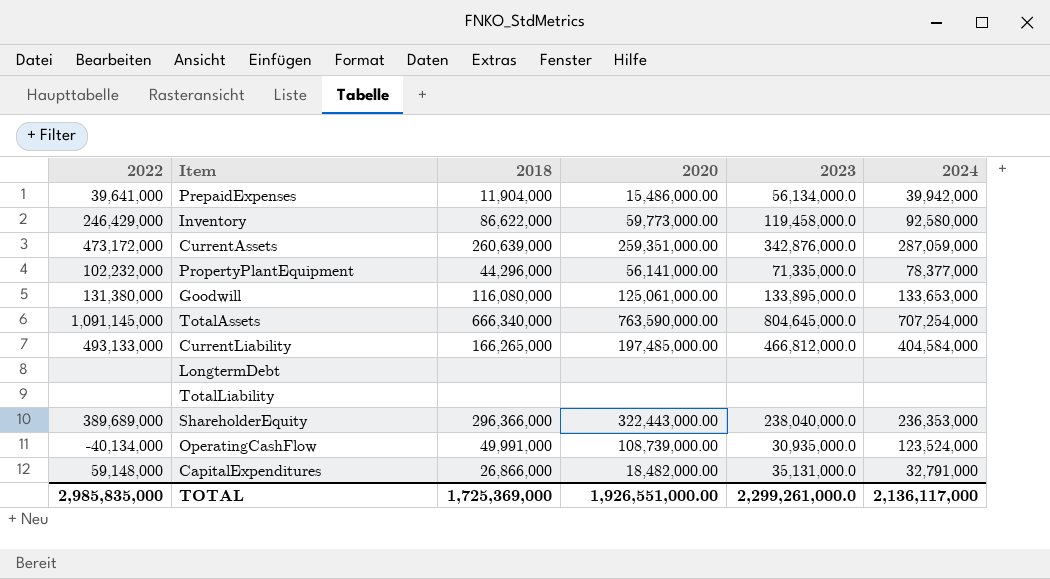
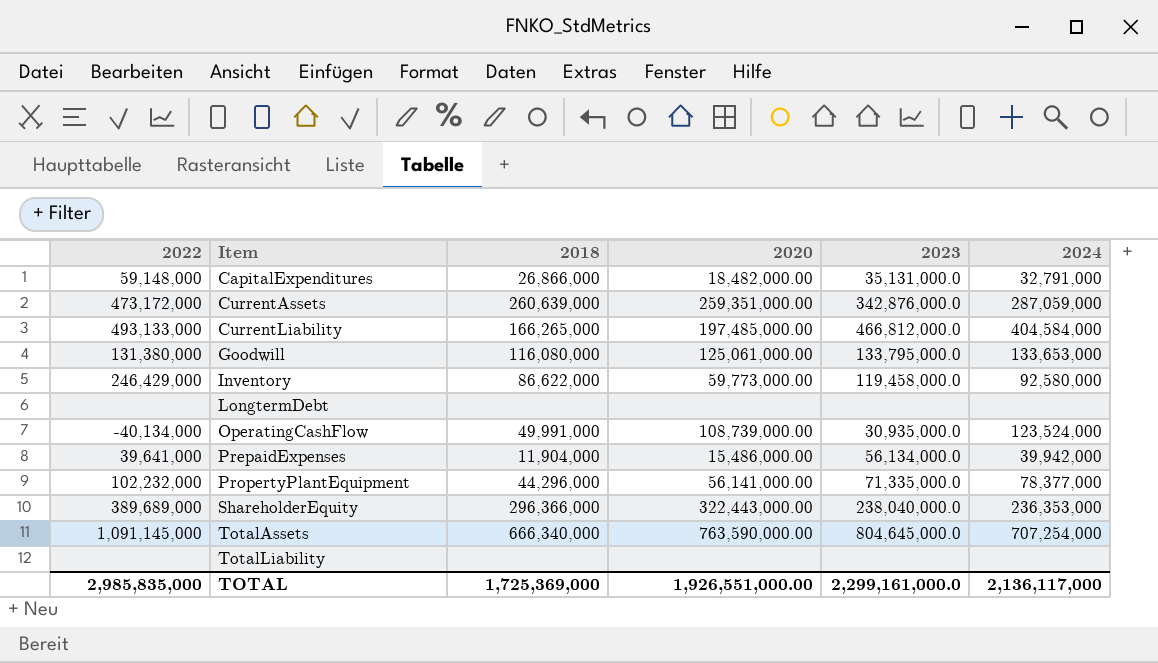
row order: none -> Item ascending
Goodwill | 2023: 133,895,000.0 -> 133,795,000.0
TOTAL | 2023: 2,299,261,000.0 -> 2,299,161,000.0

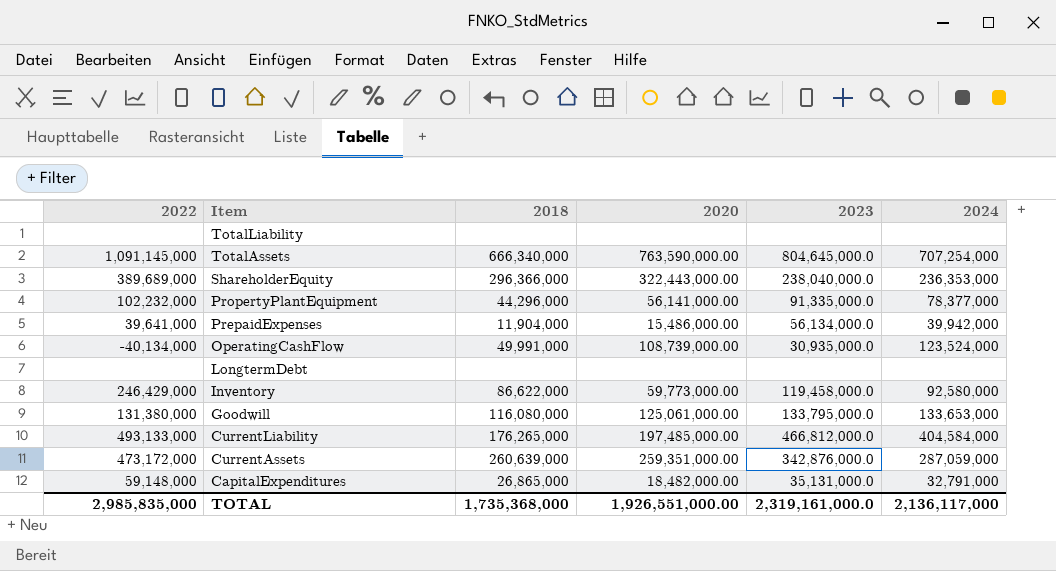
row order: Item ascending -> Item descending
PropertyPlantEquipment | 2023: 71,335,000.0 -> 91,335,000.0
CurrentLiability | 2018: 166,265,000 -> 176,265,000
CapitalExpenditures | 2018: 26,866,000 -> 26,865,000
TOTAL | 2018: 1,725,369,000 -> 1,735,368,000
TOTAL | 2023: 2,299,161,000.0 -> 2,319,161,000.0

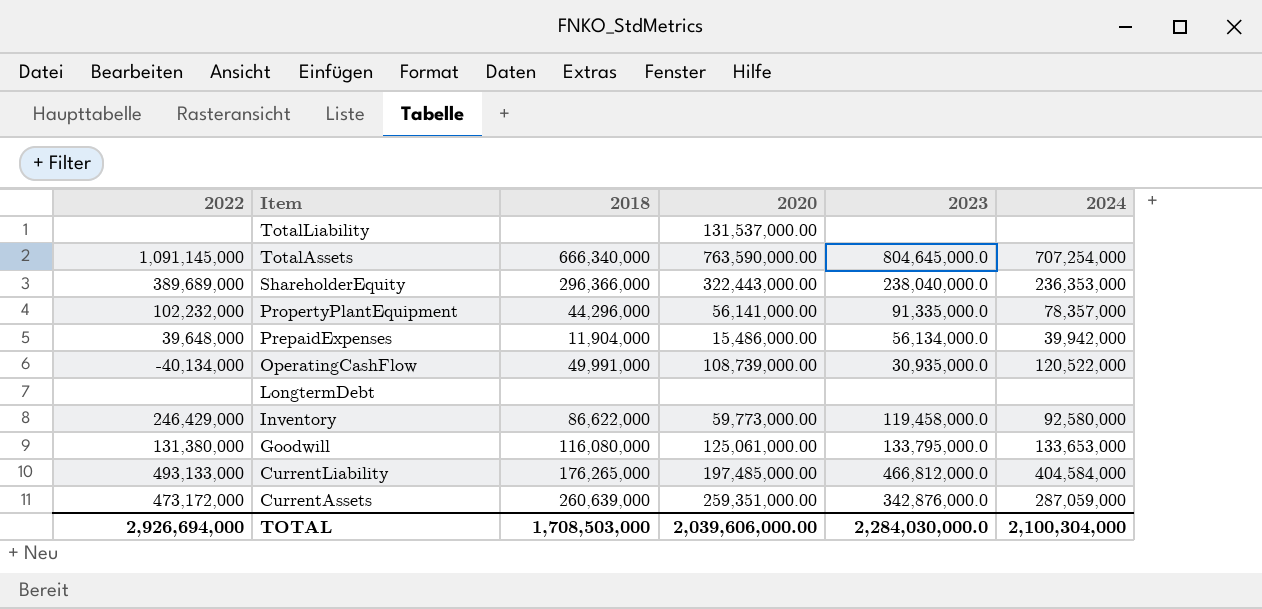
row CapitalExpenditures: 59,148,000 | 26,865,000 | 18,482,000.00 | 35,131,000.0 | 32,791,000 -> none
TotalLiability | 2020: none -> 131,537,000.00
PropertyPlantEquipment | 2024: 78,377,000 -> 78,357,000
PrepaidExpenses | 2022: 39,641,000 -> 39,648,000
OperatingCashFlow | 2024: 123,524,000 -> 120,522,000
TOTAL | 2022: 2,985,835,000 -> 2,926,694,000
TOTAL | 2018: 1,735,368,000 -> 1,708,503,000
TOTAL | 2020: 1,926,551,000.00 -> 2,039,606,000.00
TOTAL | 2023: 2,319,161,000.0 -> 2,284,030,000.0
TOTAL | 2024: 2,136,117,000 -> 2,100,304,000

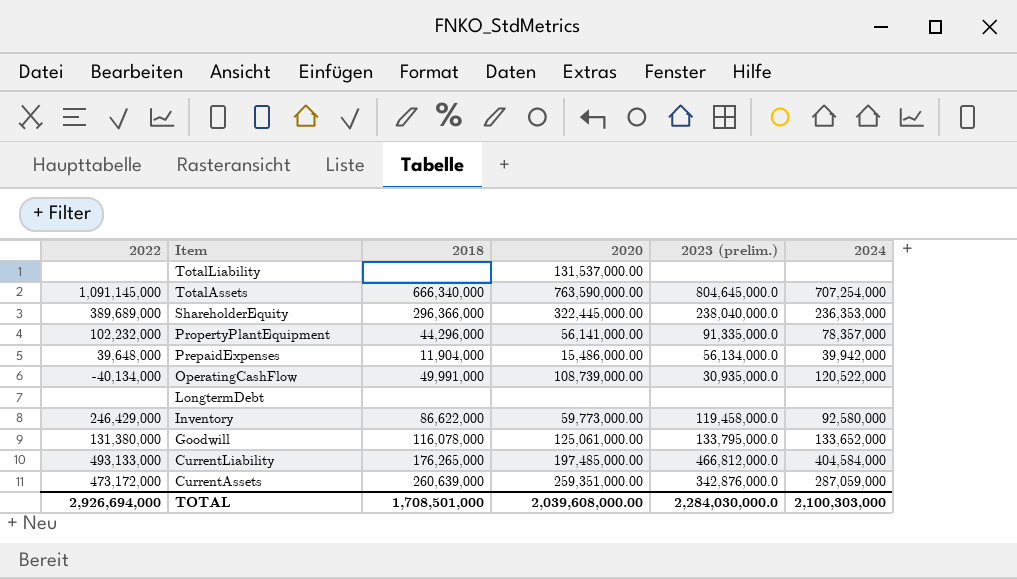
column name: 2023 -> 2023 (prelim.)
ShareholderEquity | 2020: 322,443,000.00 -> 322,445,000.00
Goodwill | 2018: 116,080,000 -> 116,078,000
Goodwill | 2024: 133,653,000 -> 133,652,000
TOTAL | 2018: 1,708,503,000 -> 1,708,501,000
TOTAL | 2020: 2,039,606,000.00 -> 2,039,608,000.00
TOTAL | 2024: 2,100,304,000 -> 2,100,303,000

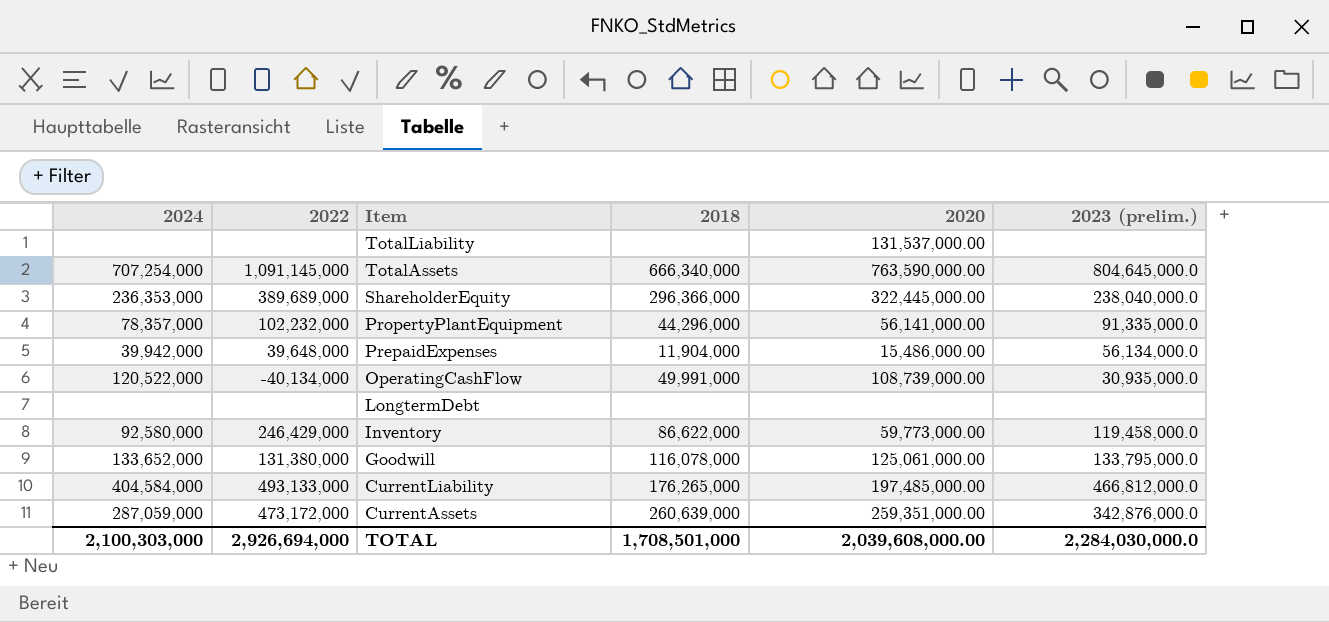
column 2024 | position: 6 -> 1

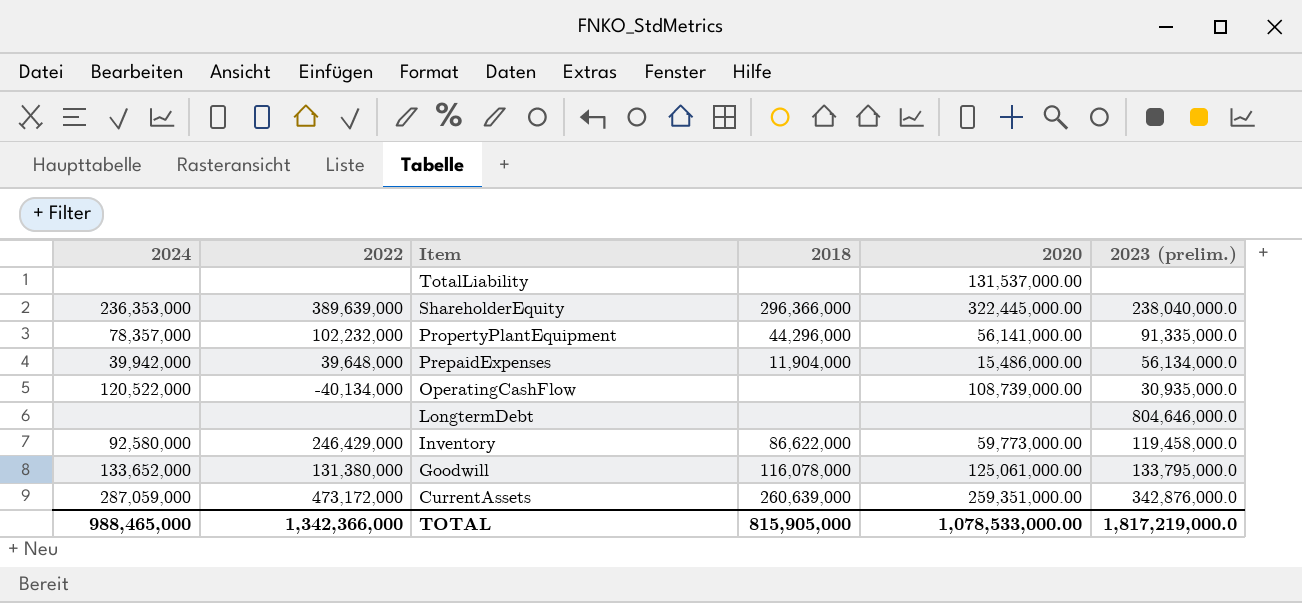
row TotalAssets: 707,254,000 | 1,091,145,000 | 666,340,000 | 763,590,000.00 | 804,645,000.0 -> none
row CurrentLiability: 404,584,000 | 493,133,000 | 176,265,000 | 197,485,000.00 | 466,812,000.0 -> none
ShareholderEquity | 2022: 389,689,000 -> 389,639,000
OperatingCashFlow | 2018: 49,991,000 -> none
LongtermDebt | 2023 (prelim.): none -> 804,646,000.0
TOTAL | 2024: 2,100,303,000 -> 988,465,000
TOTAL | 2022: 2,926,694,000 -> 1,342,366,000
TOTAL | 2018: 1,708,501,000 -> 815,905,000
TOTAL | 2020: 2,039,608,000.00 -> 1,078,533,000.00
TOTAL | 2023 (prelim.): 2,284,030,000.0 -> 1,817,219,000.0

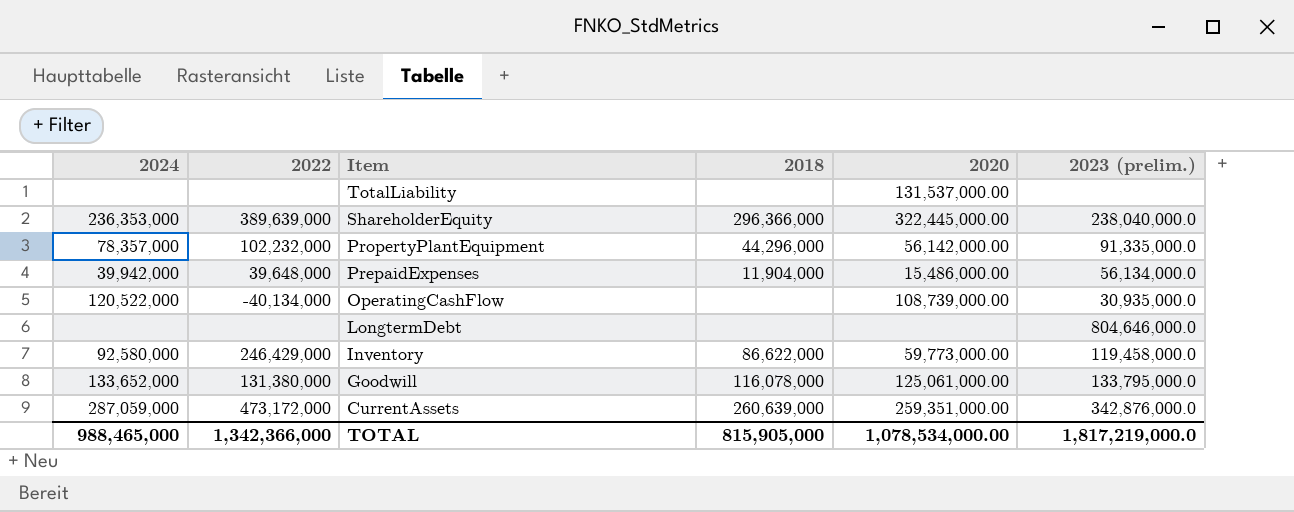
PropertyPlantEquipment | 2020: 56,141,000.00 -> 56,142,000.00
TOTAL | 2020: 1,078,533,000.00 -> 1,078,534,000.00

